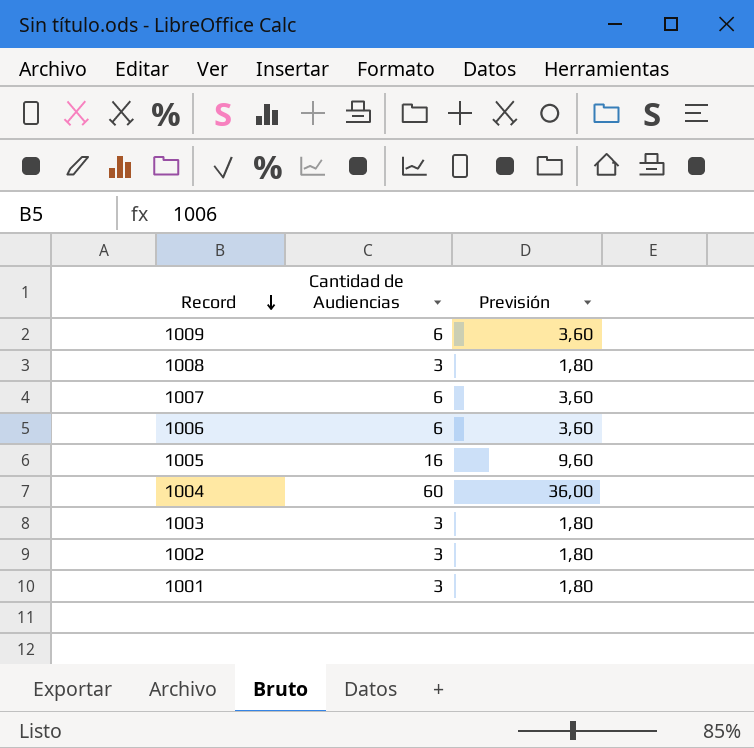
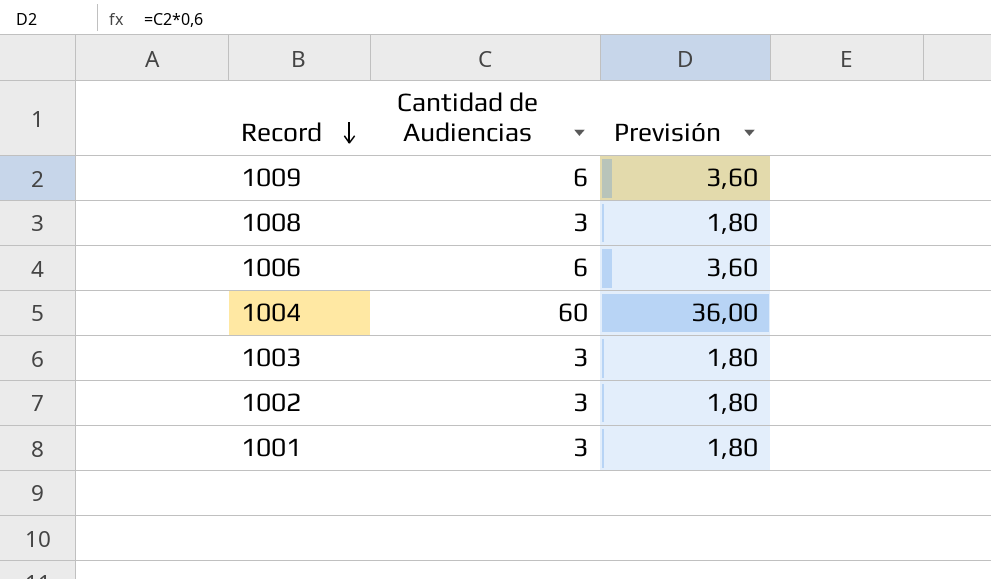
row 1007: 6 | 3,60 -> none
row 1005: 16 | 9,60 -> none

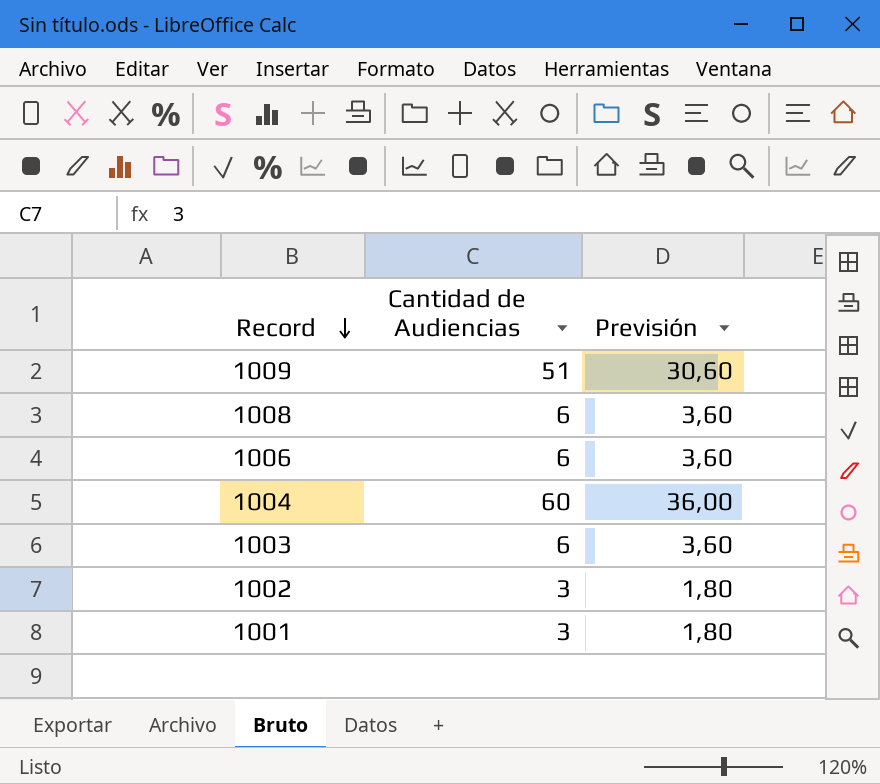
1009 | Cantidad de Audiencias: 6 -> 51
1009 | Previsión: 3,60 -> 30,60
1008 | Cantidad de Audiencias: 3 -> 6
1008 | Previsión: 1,80 -> 3,60
1003 | Cantidad de Audiencias: 3 -> 6
1003 | Previsión: 1,80 -> 3,60

